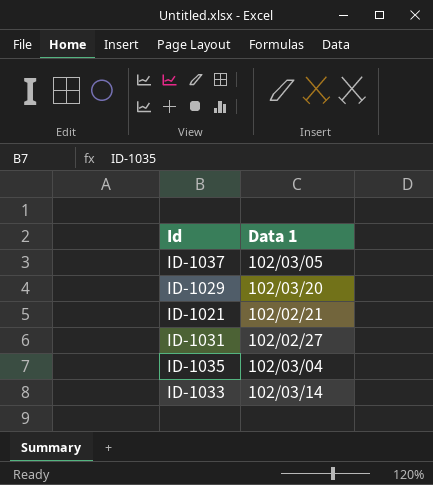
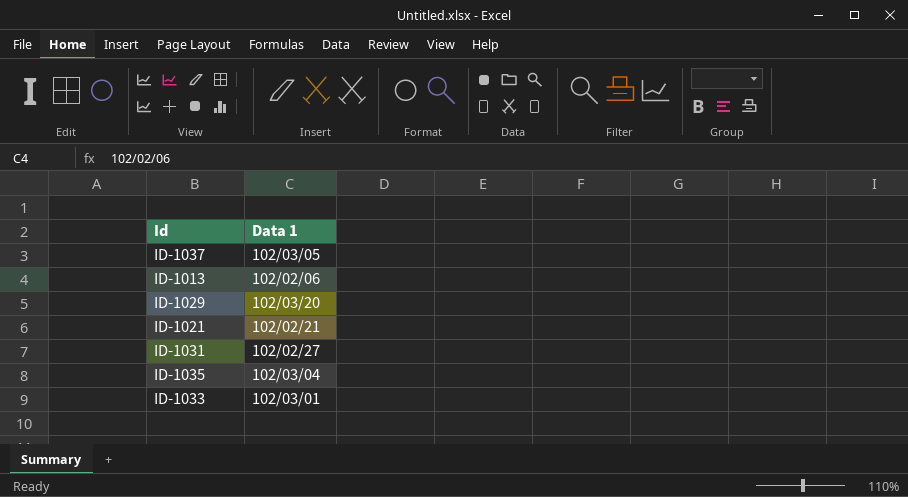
row ID-1013: none -> 102/02/06
ID-1033 | Data 1: 102/03/14 -> 102/03/01

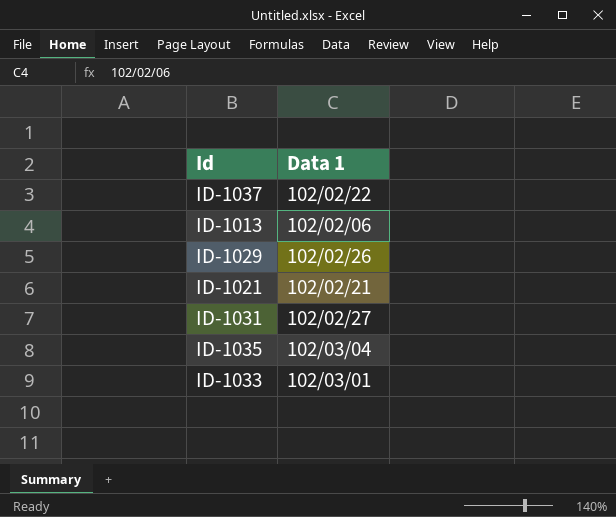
ID-1037 | Data 1: 102/03/05 -> 102/02/22
ID-1029 | Data 1: 102/03/20 -> 102/02/26

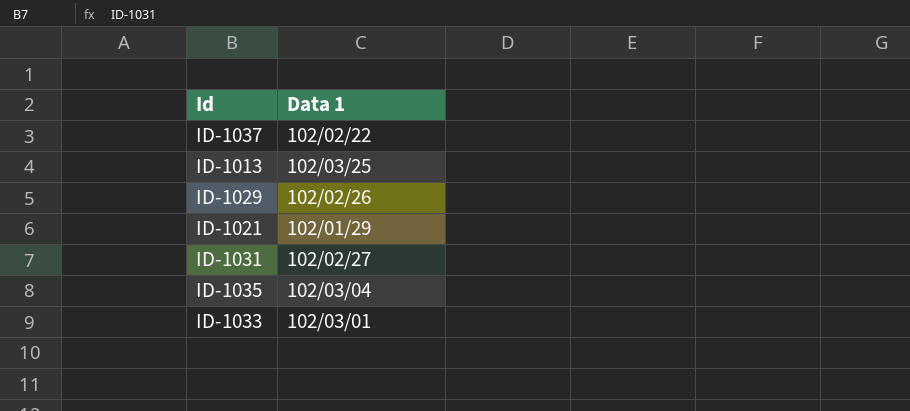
ID-1013 | Data 1: 102/02/06 -> 102/03/25
ID-1021 | Data 1: 102/02/21 -> 102/01/29

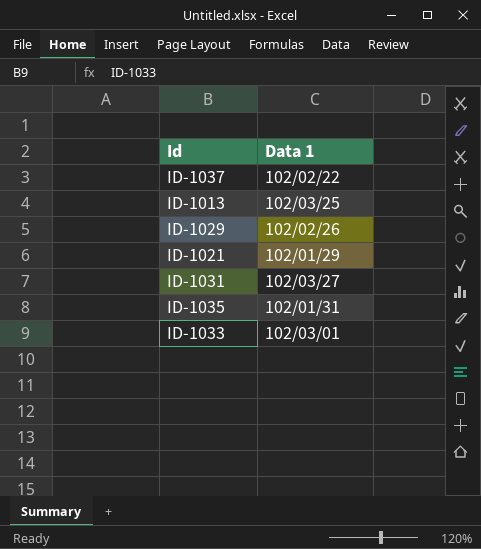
ID-1031 | Data 1: 102/02/27 -> 102/03/27
ID-1035 | Data 1: 102/03/04 -> 102/01/31

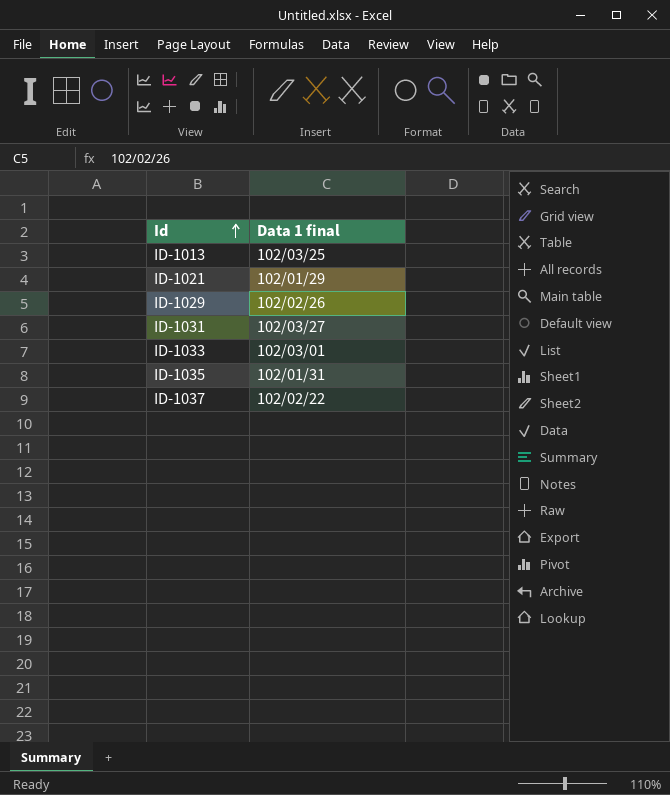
row order: none -> Id ascending
column name: Data 1 -> Data 1 final

